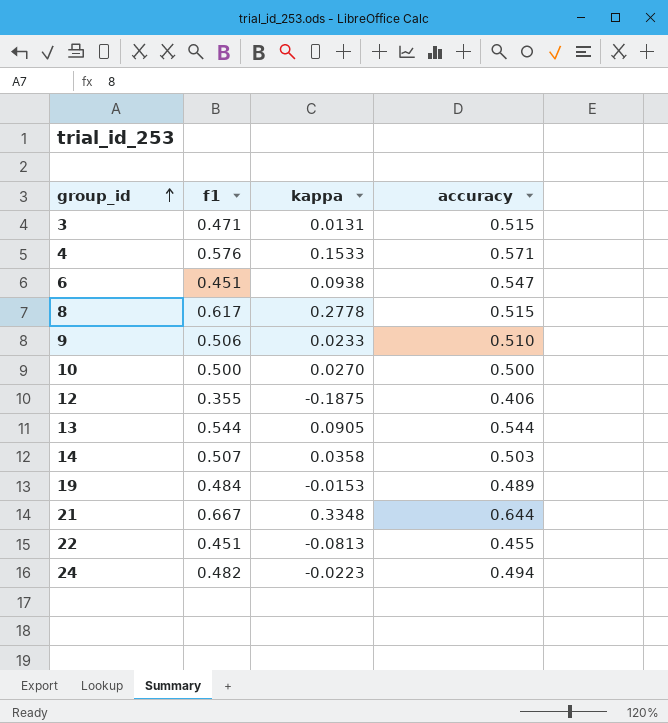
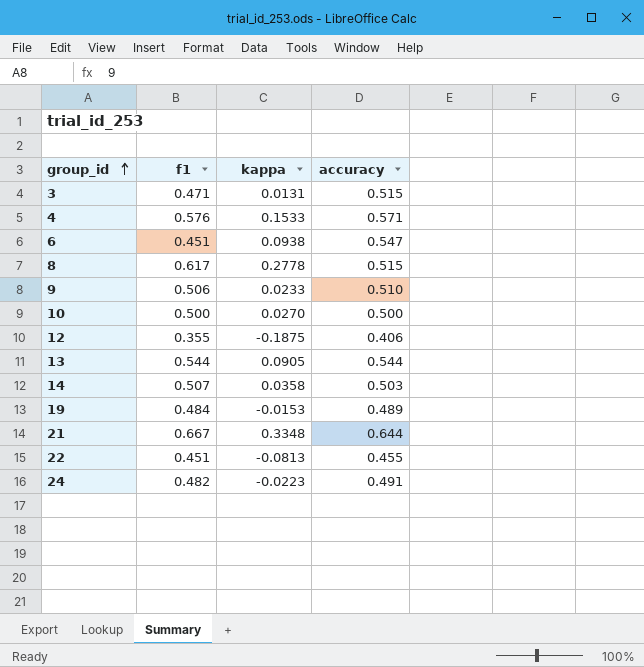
24 | accuracy: 0.494 -> 0.491

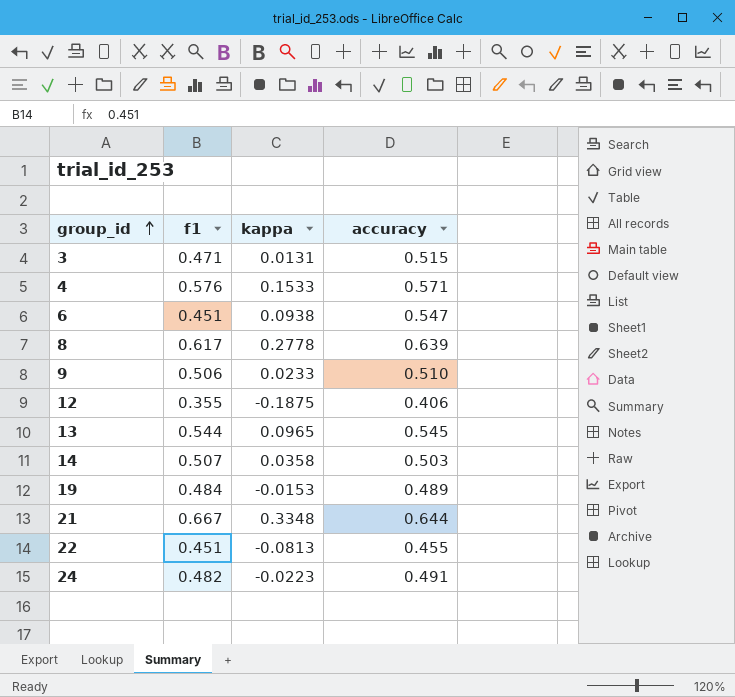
row 10: 0.500 | 0.0270 | 0.500 -> none
8 | accuracy: 0.515 -> 0.639
13 | kappa: 0.0905 -> 0.0965
13 | accuracy: 0.544 -> 0.545

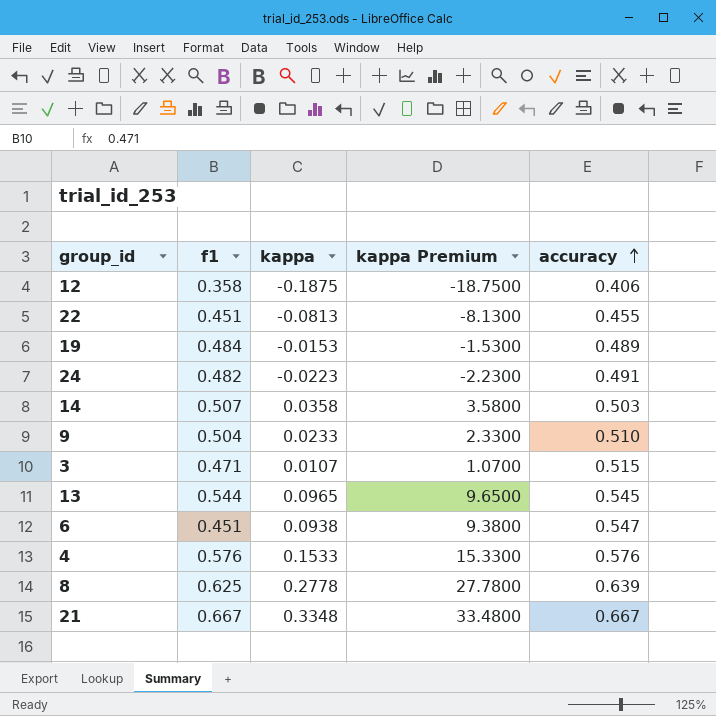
row order: group_id ascending -> accuracy ascending
column kappa Premium | formula: none -> [kappa] * 100
12 | f1: 0.355 -> 0.358
9 | f1: 0.506 -> 0.504
3 | kappa: 0.0131 -> 0.0107
4 | accuracy: 0.571 -> 0.576
8 | f1: 0.617 -> 0.625
21 | accuracy: 0.644 -> 0.667

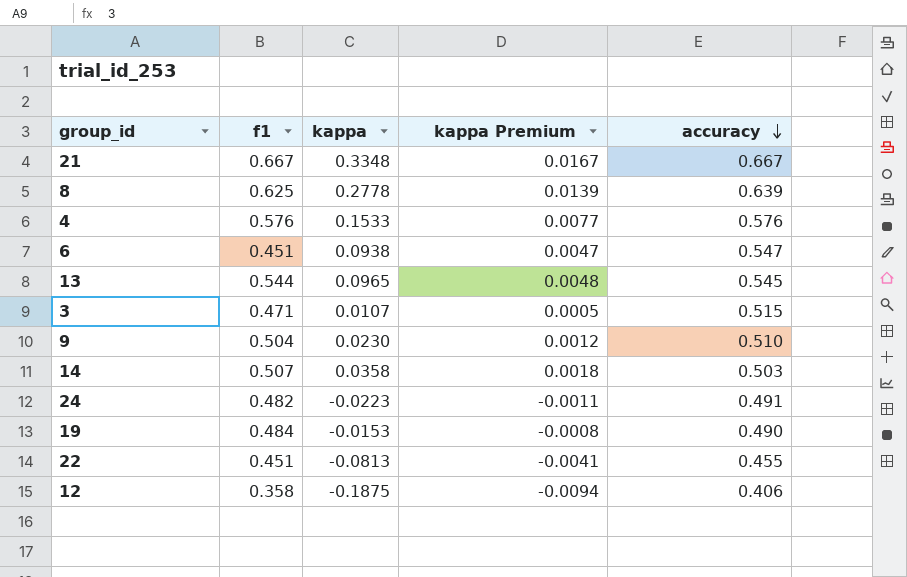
row order: accuracy ascending -> accuracy descending
column kappa Premium | formula: [kappa] * 100 -> [kappa] * 0.05
9 | kappa: 0.0233 -> 0.0230
19 | accuracy: 0.489 -> 0.490

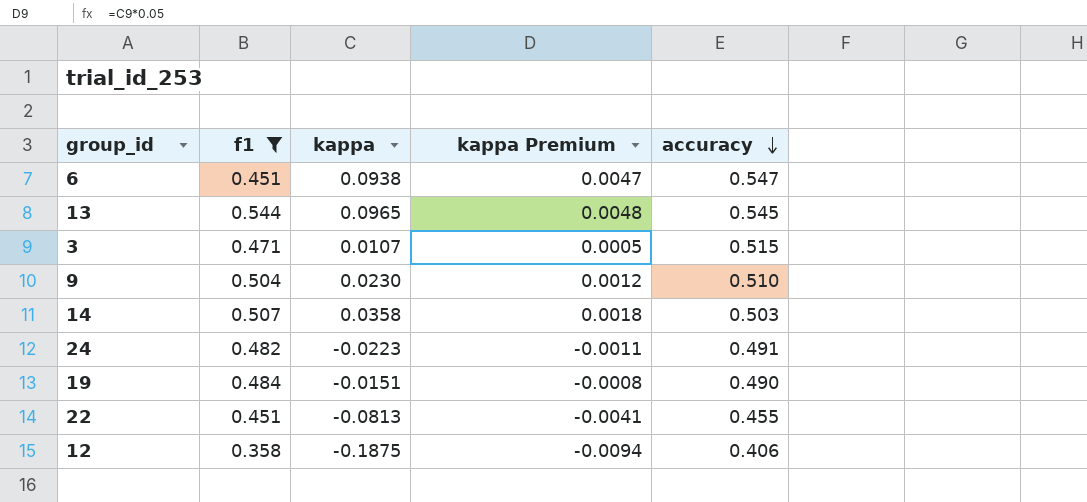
filter: none -> f1 <= 0.544
19 | kappa: -0.0153 -> -0.0151

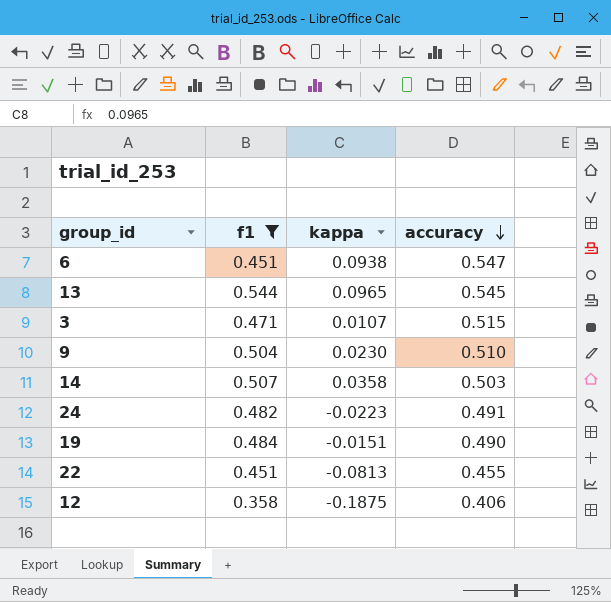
column kappa Premium | formula: [kappa] * 0.05 -> none

